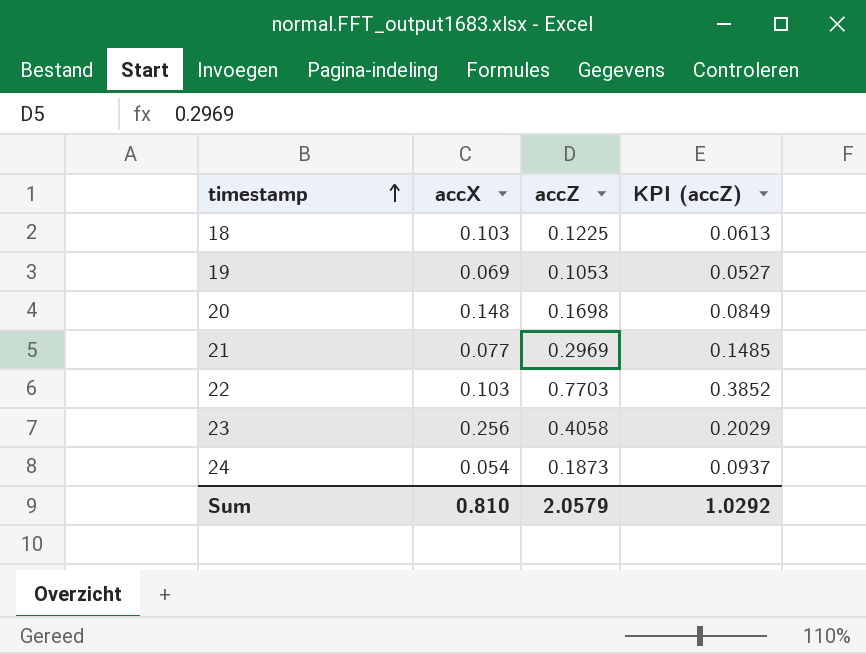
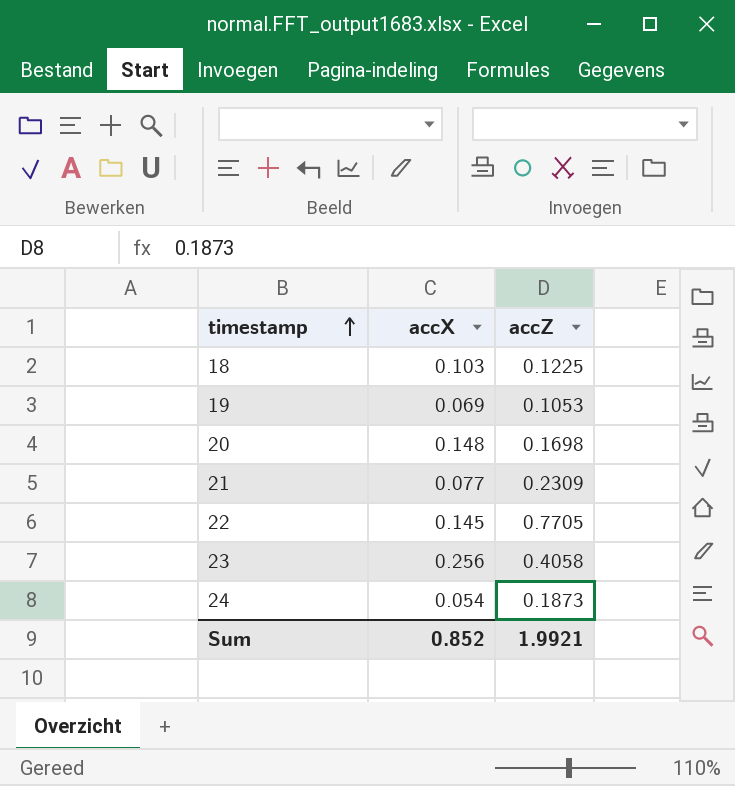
column KPI (accZ) | formula: [accZ] * 0.5 -> none
21 | accZ: 0.2969 -> 0.2309
22 | accX: 0.103 -> 0.145
22 | accZ: 0.7703 -> 0.7705
Sum | accX: 0.810 -> 0.852
Sum | accZ: 2.0579 -> 1.9921

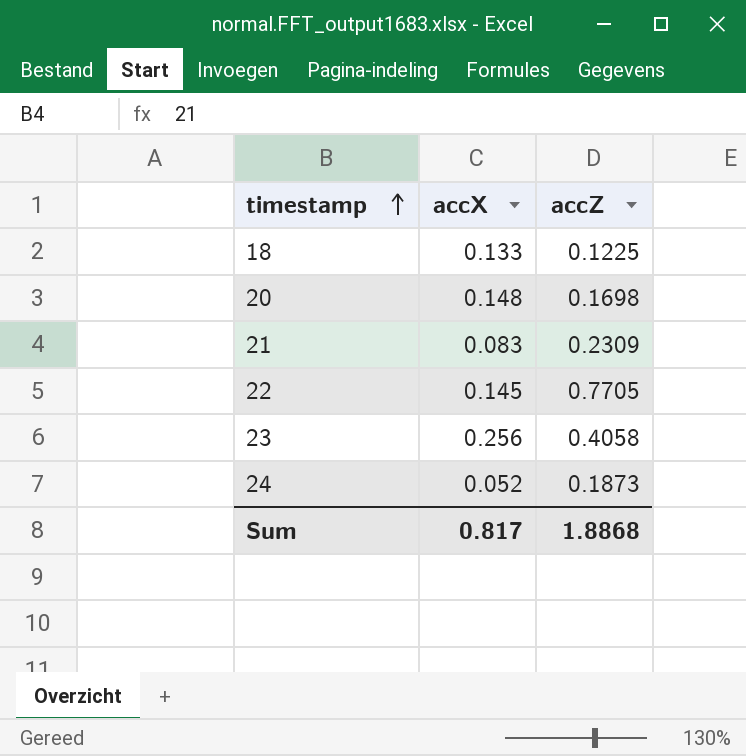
row 19: 0.069 | 0.1053 -> none
18 | accX: 0.103 -> 0.133
21 | accX: 0.077 -> 0.083
24 | accX: 0.054 -> 0.052
Sum | accX: 0.852 -> 0.817
Sum | accZ: 1.9921 -> 1.8868

